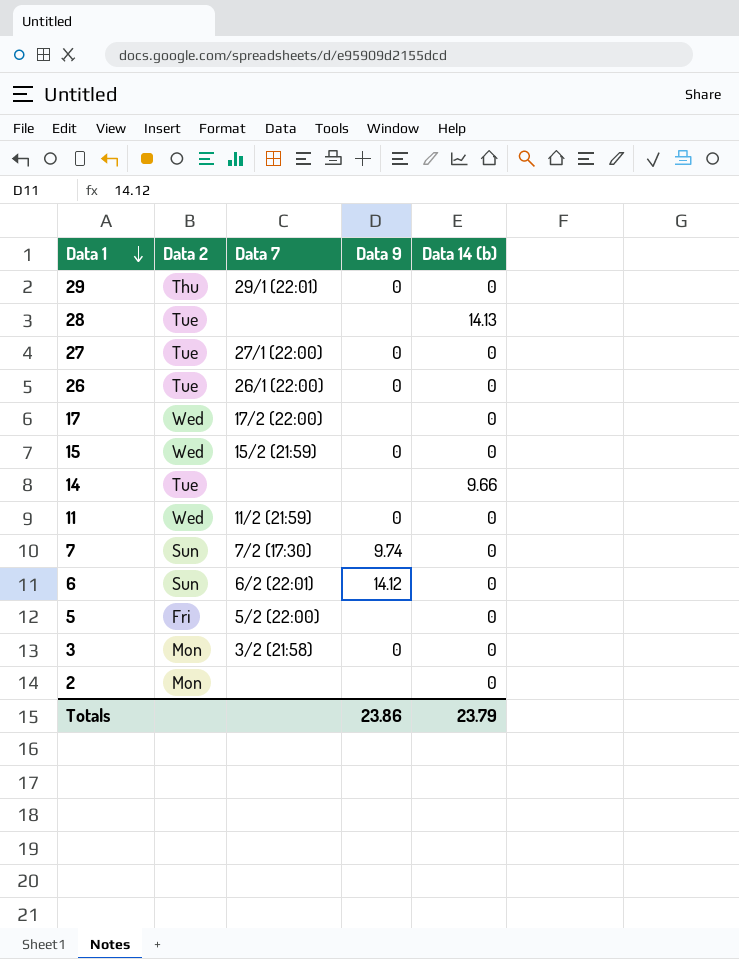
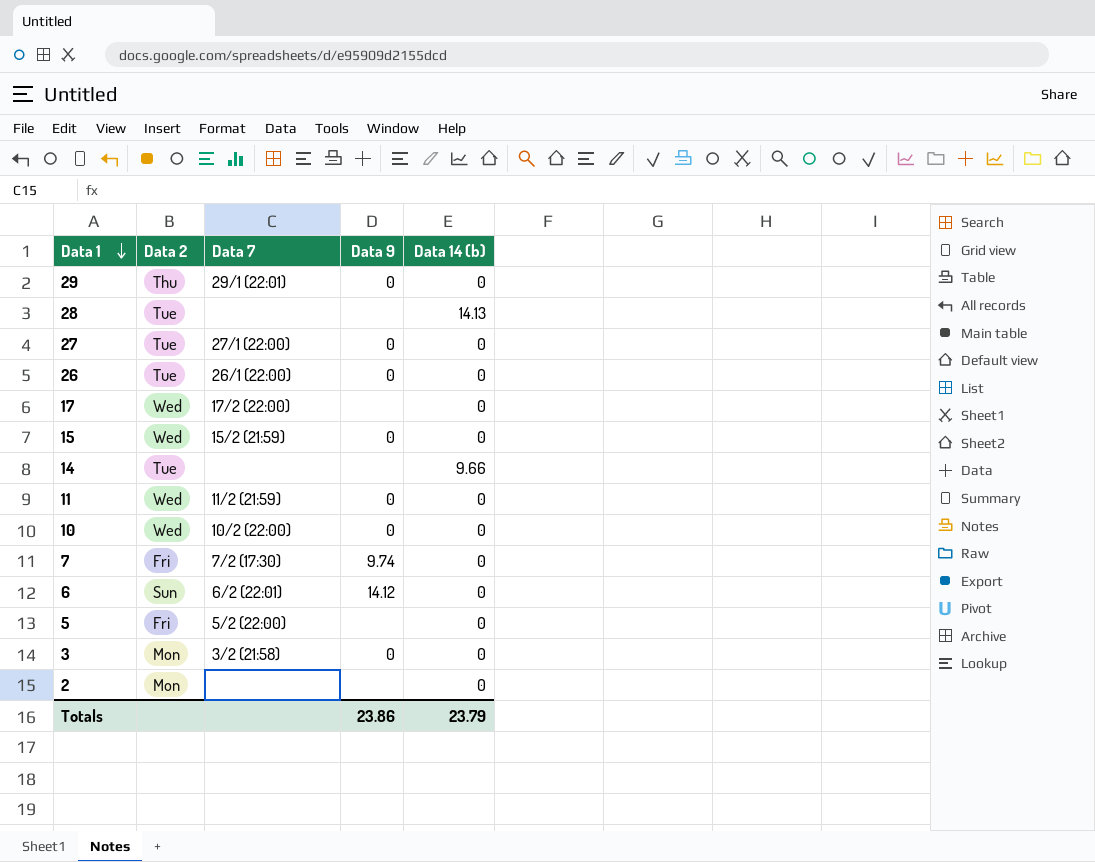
row 10: none -> Wed | 10/2 (22:00) | 0 | 0
7 | Data 2: Sun -> Fri

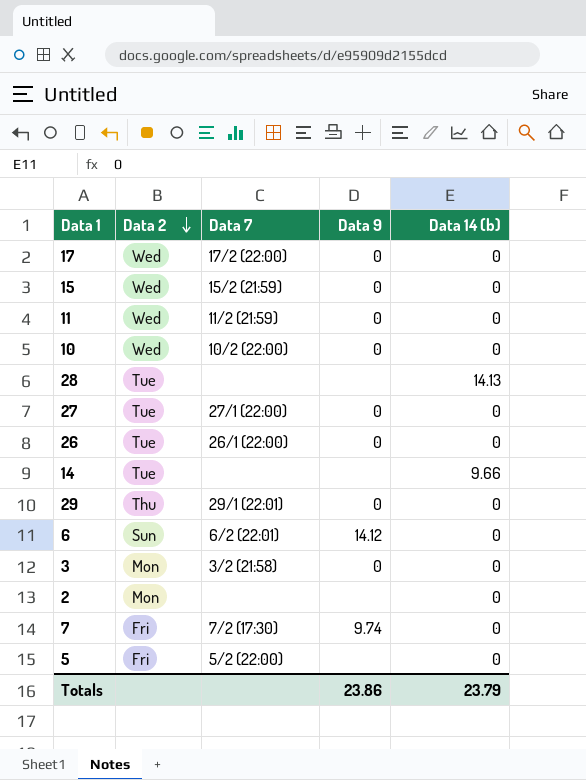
row order: Data 1 descending -> Data 2 descending
17 | Data 9: none -> 0

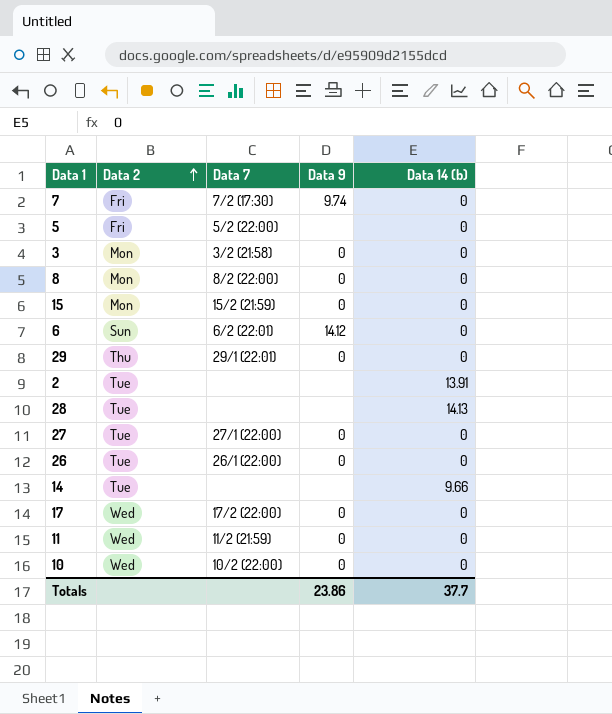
row order: Data 2 descending -> Data 2 ascending
row 8: none -> Mon | 8/2 (22:00) | 0 | 0
15 | Data 2: Wed -> Mon
2 | Data 2: Mon -> Tue
2 | Data 14 (b): 0 -> 13.91
Totals | Data 14 (b): 23.79 -> 37.7

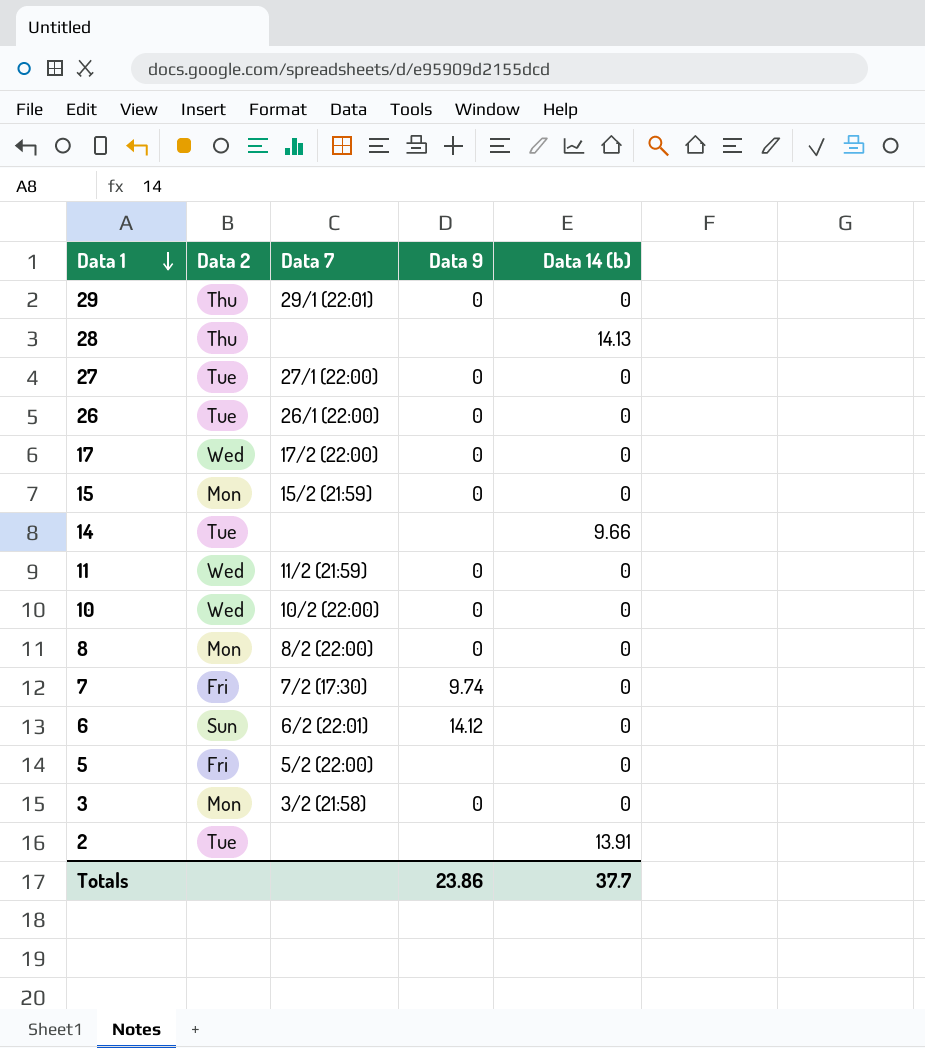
row order: Data 2 ascending -> Data 1 descending
28 | Data 2: Tue -> Thu

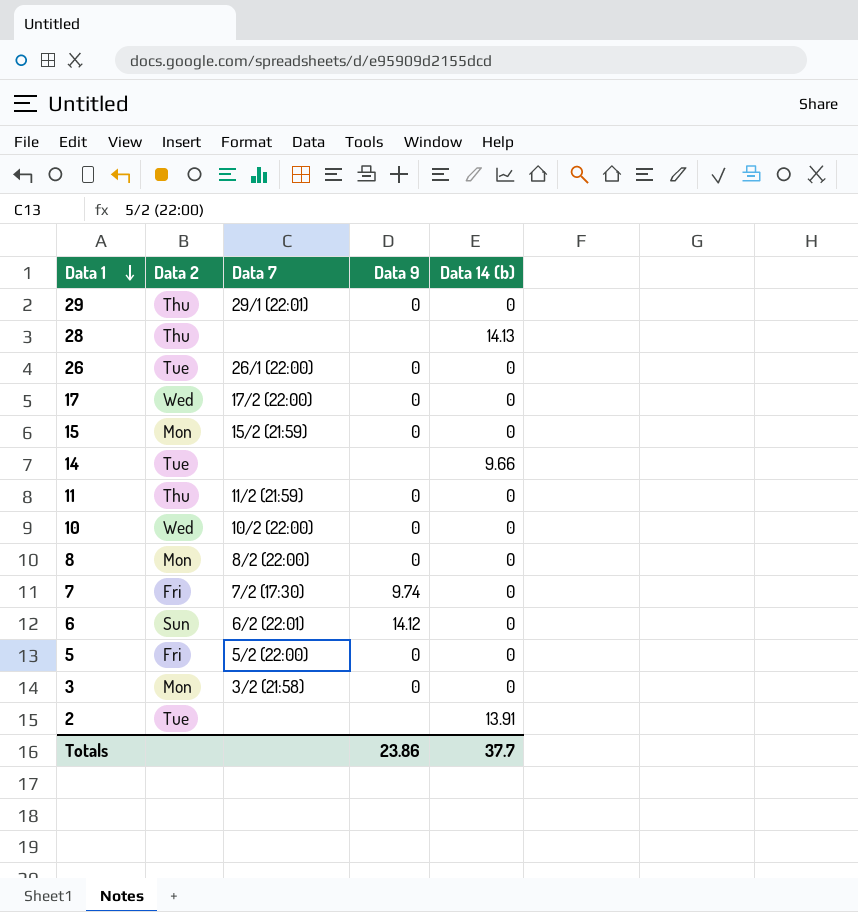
row 27: Tue | 27/1 (22:00) | 0 | 0 -> none
11 | Data 2: Wed -> Thu
5 | Data 9: none -> 0

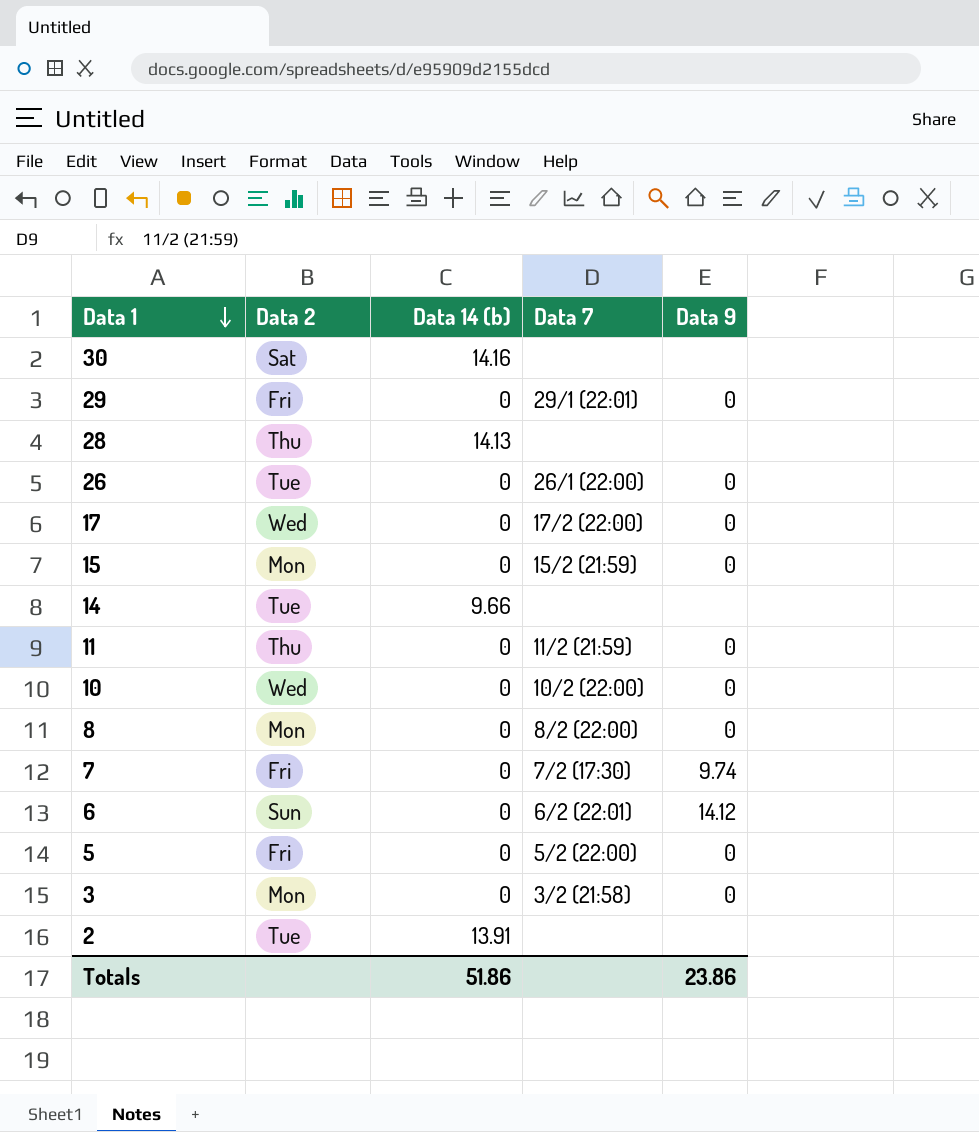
column Data 14 (b) | position: 5 -> 3
row 30: none -> Sat | 14.16 | none | none
29 | Data 2: Thu -> Fri
Totals | Data 14 (b): 37.7 -> 51.86

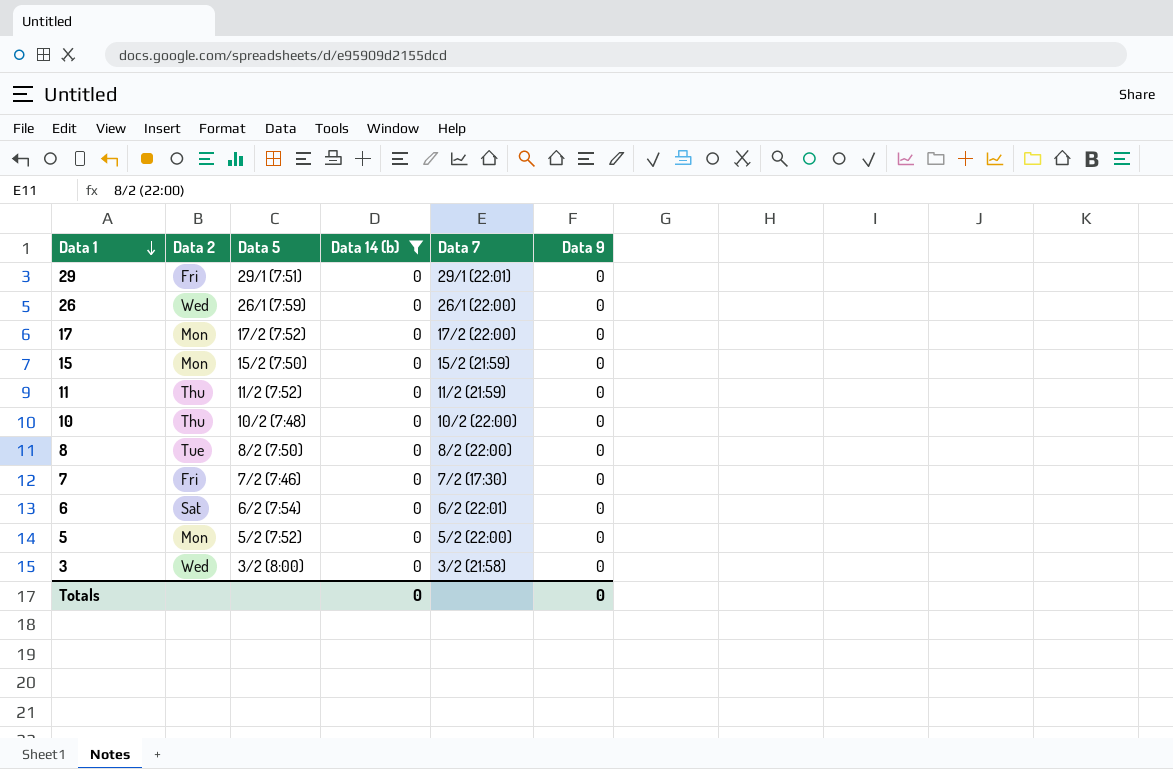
filter: none -> Data 14 (b) = 0
column Data 5 | position: none -> 3
26 | Data 2: Tue -> Wed
17 | Data 2: Wed -> Mon
10 | Data 2: Wed -> Thu
8 | Data 2: Mon -> Tue
7 | Data 9: 9.74 -> 0
6 | Data 2: Sun -> Sat
6 | Data 9: 14.12 -> 0
5 | Data 2: Fri -> Mon
3 | Data 2: Mon -> Wed
Totals | Data 14 (b): 51.86 -> 0
Totals | Data 9: 23.86 -> 0

